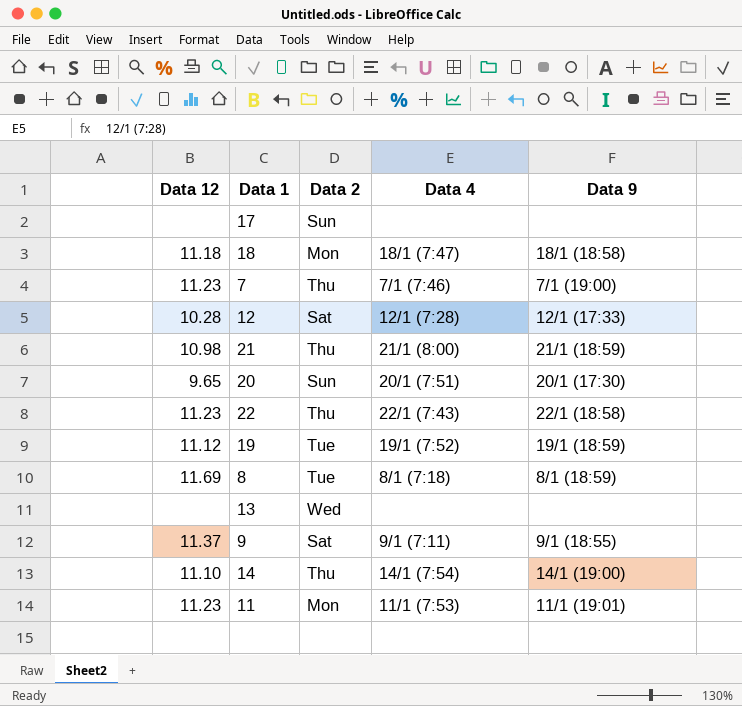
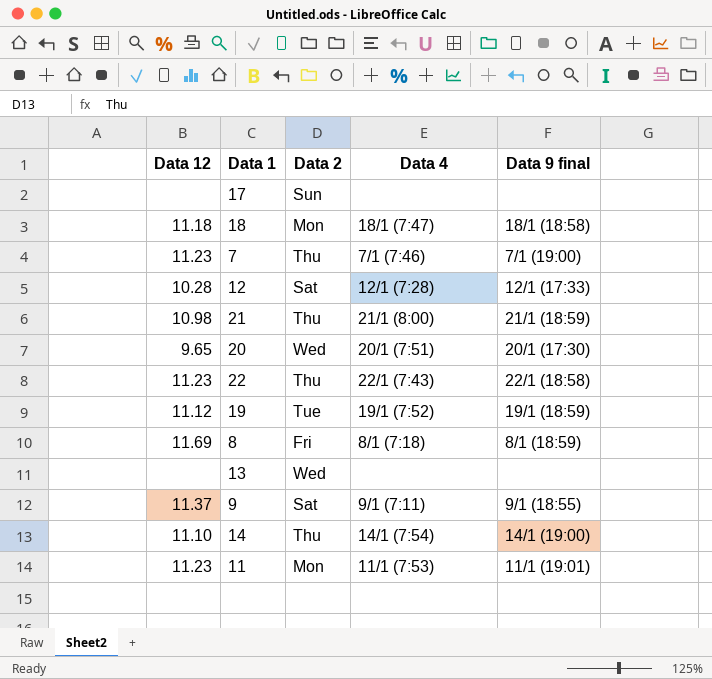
column name: Data 9 -> Data 9 final
20 | Data 2: Sun -> Wed
8 | Data 2: Tue -> Fri

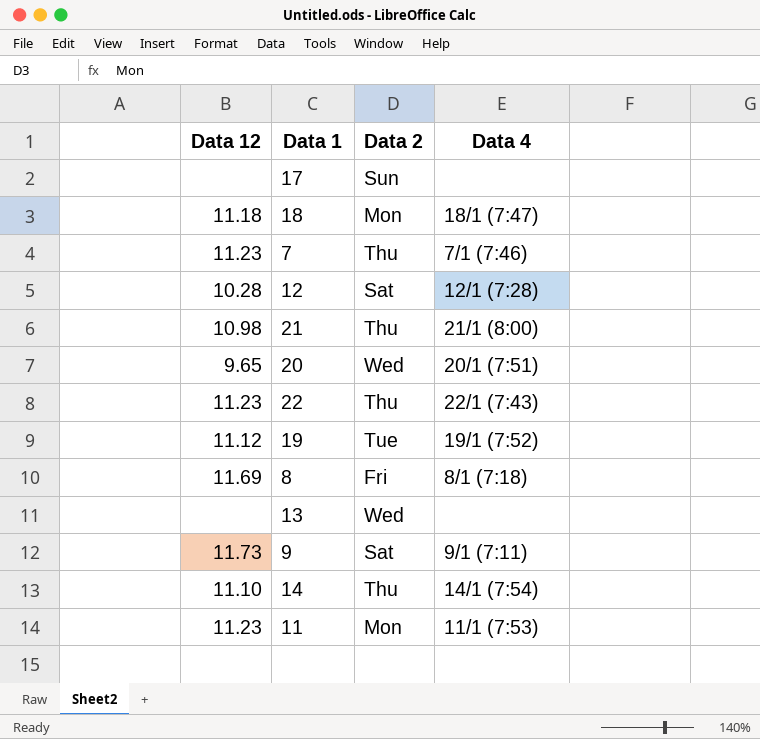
column Data 9 final | position: 5 -> none
9 | Data 12: 11.37 -> 11.73

